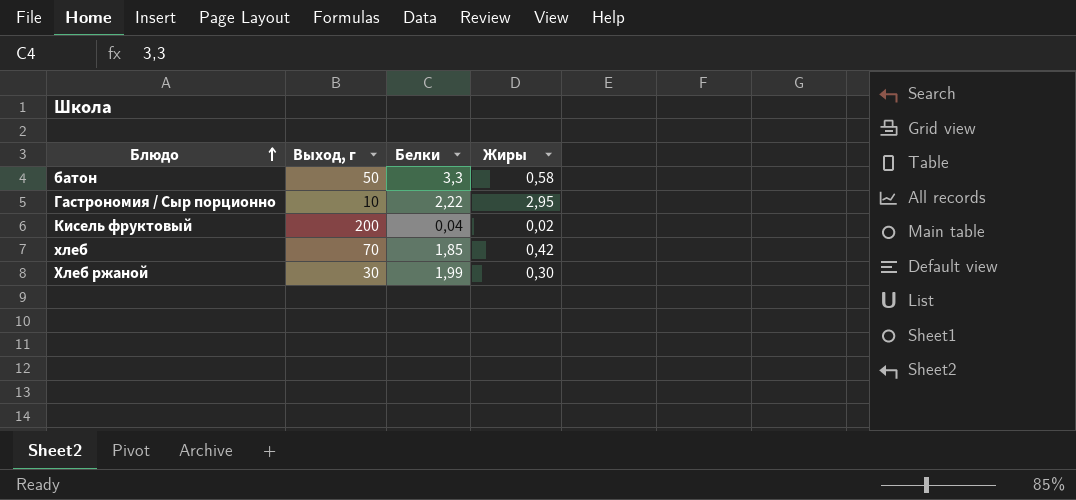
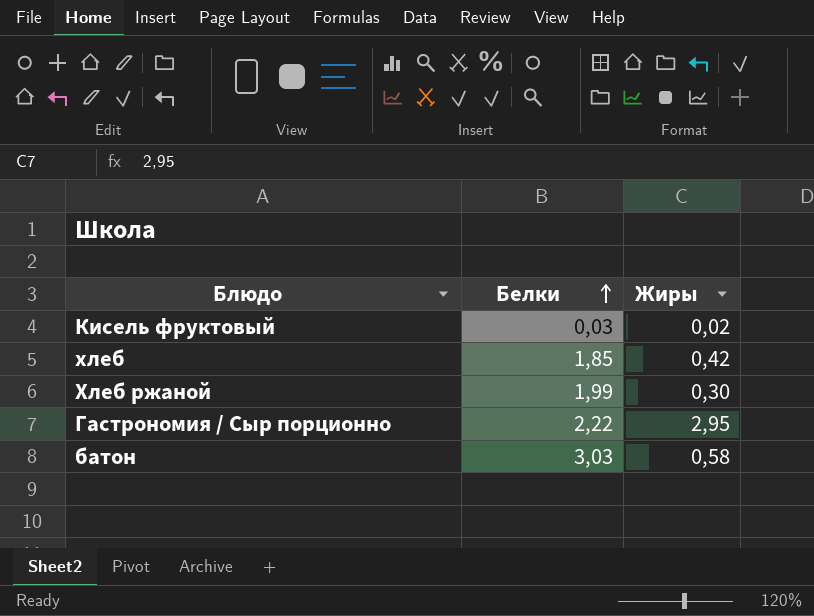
row order: Блюдо ascending -> Белки ascending
column Выход, г | position: 2 -> none
Кисель фруктовый | Белки: 0,04 -> 0,03
батон | Белки: 3,3 -> 3,03

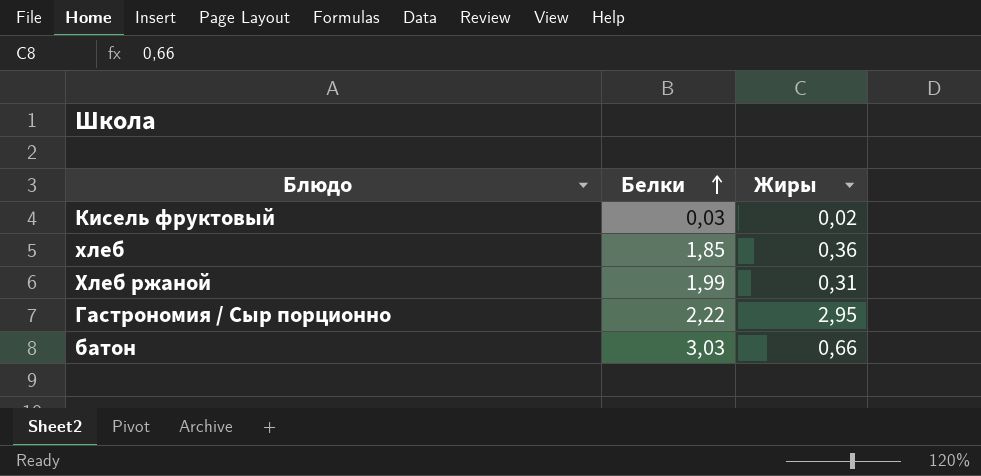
хлеб | Жиры: 0,42 -> 0,36
Хлеб ржаной | Жиры: 0,30 -> 0,31
батон | Жиры: 0,58 -> 0,66

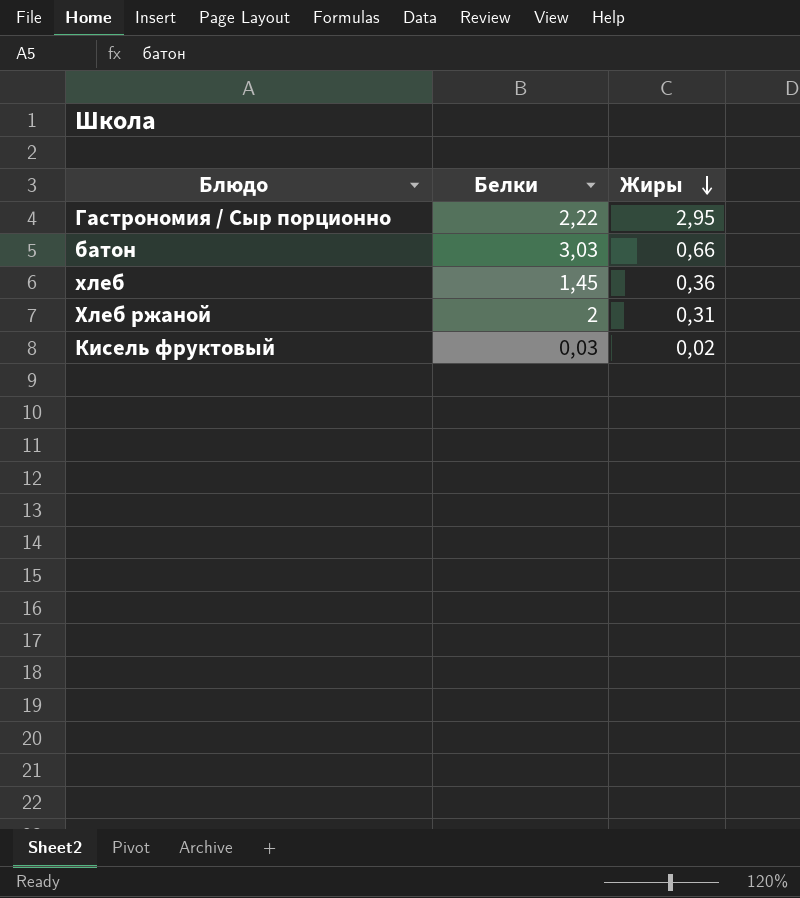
row order: Белки ascending -> Жиры descending
хлеб | Белки: 1,85 -> 1,45
Хлеб ржаной | Белки: 1,99 -> 2

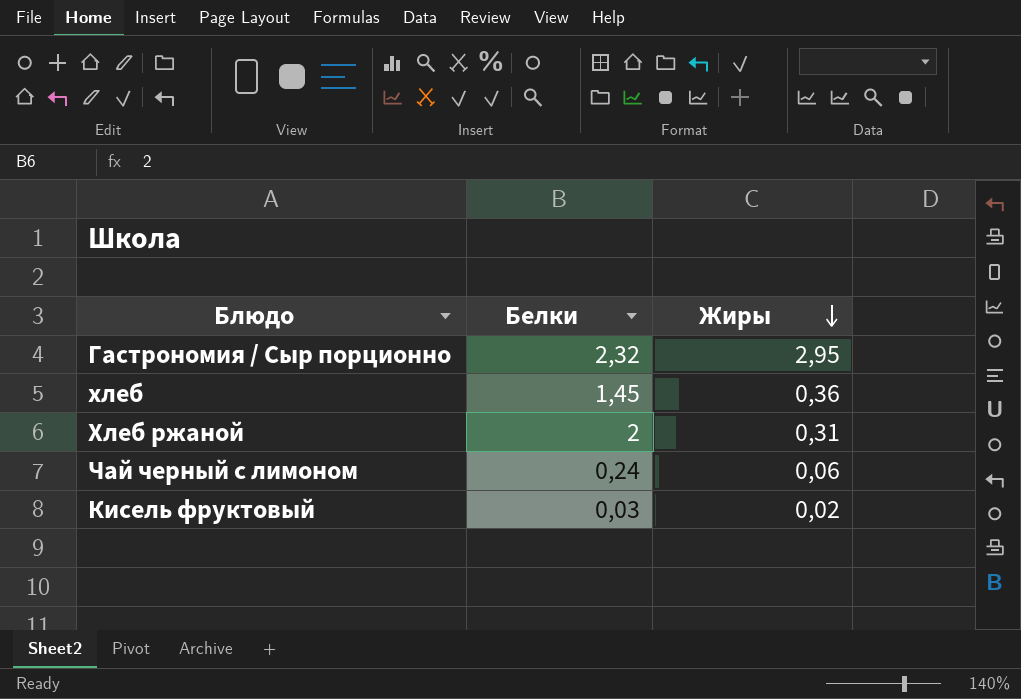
row батон: 3,03 | 0,66 -> none
Гастрономия / Сыр порционно | Белки: 2,22 -> 2,32
row Чай черный с лимоном: none -> 0,24 | 0,06

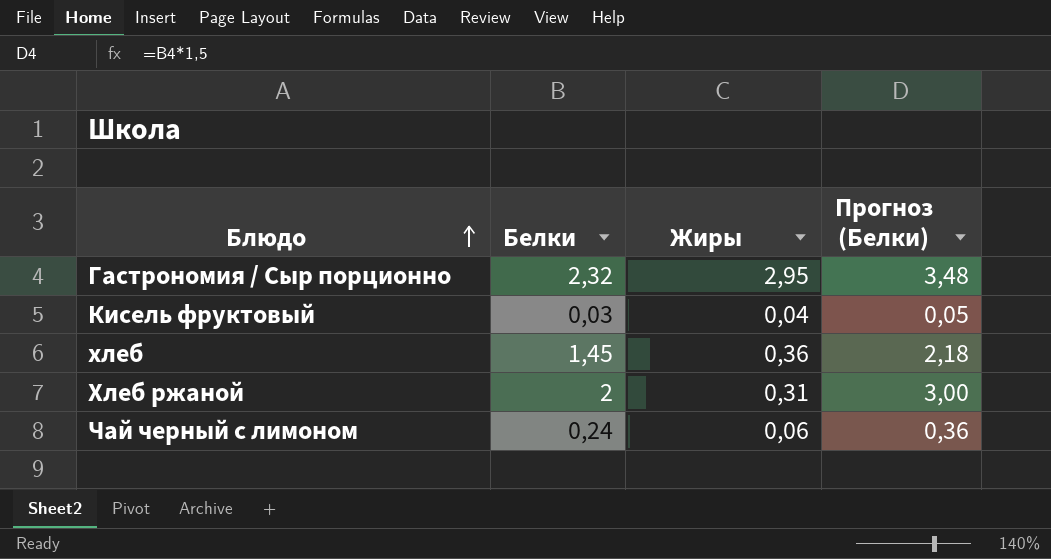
row order: Жиры descending -> Блюдо ascending
column Прогноз (Белки) | formula: none -> [Белки] * 1,5
Кисель фруктовый | Жиры: 0,02 -> 0,04

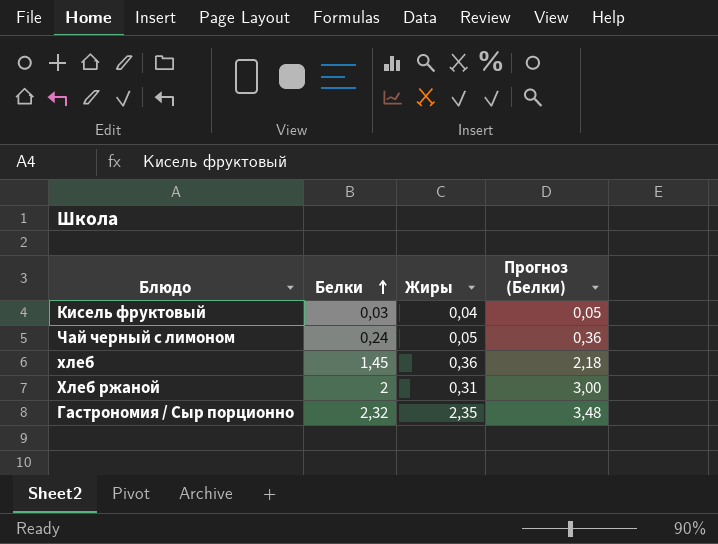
row order: Блюдо ascending -> Белки ascending
Чай черный с лимоном | Жиры: 0,06 -> 0,05
Гастрономия / Сыр порционно | Жиры: 2,95 -> 2,35

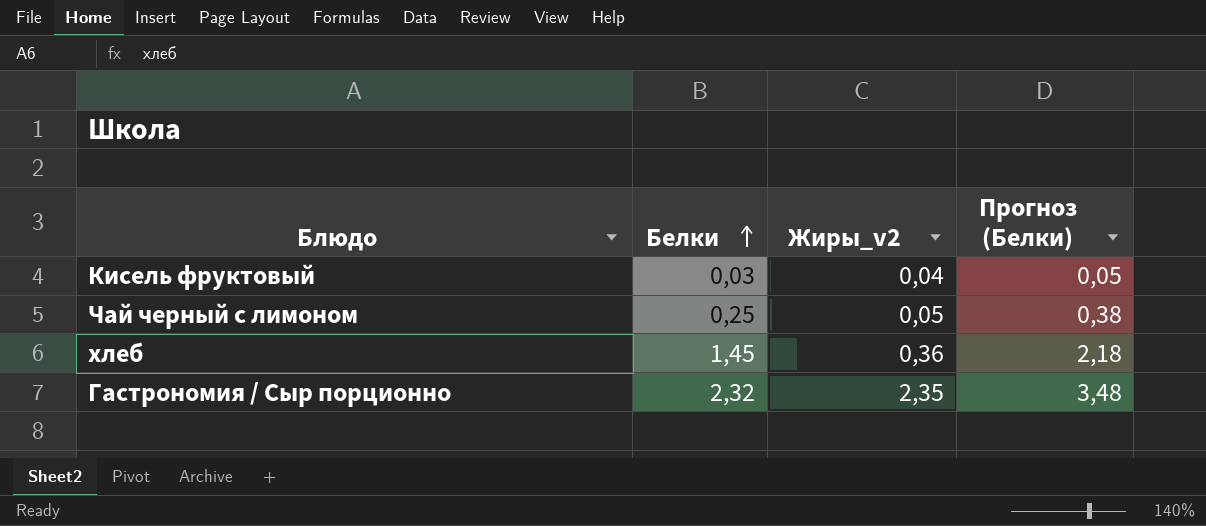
column name: Жиры -> Жиры_v2
row Хлеб ржаной: 2 | 0,31 | 3,00 -> none
Чай черный с лимоном | Белки: 0,24 -> 0,25
Чай черный с лимоном | Прогноз (Белки): 0,36 -> 0,38

